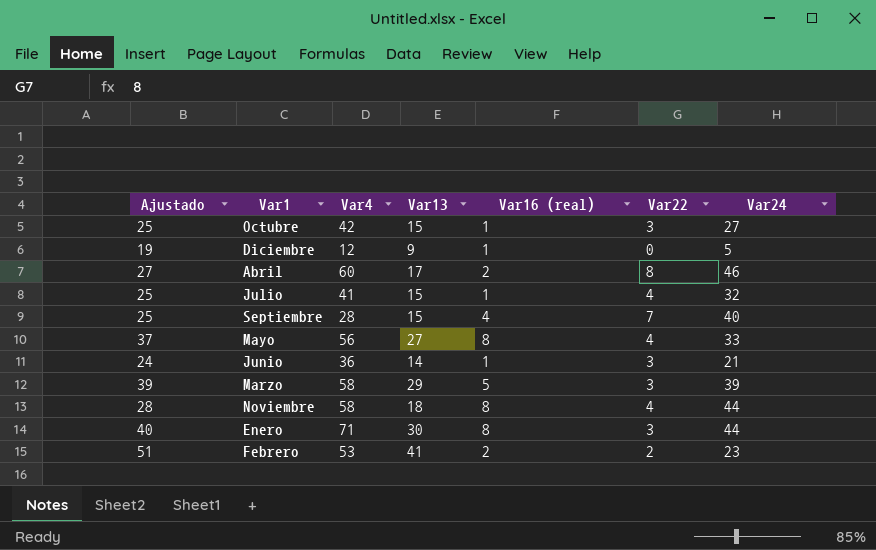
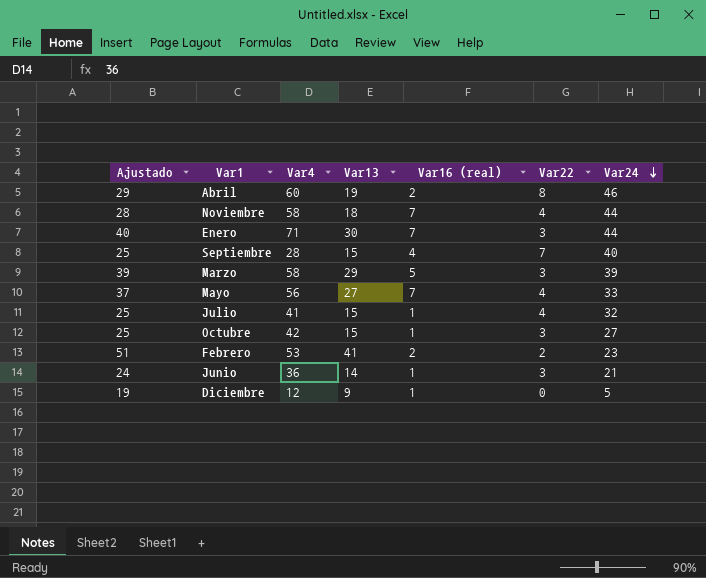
row order: none -> Var24 descending
Abril | Ajustado: 27 -> 29
Abril | Var13: 17 -> 19
Noviembre | Var16 (real): 8 -> 7
Enero | Var16 (real): 8 -> 7
Mayo | Var16 (real): 8 -> 7

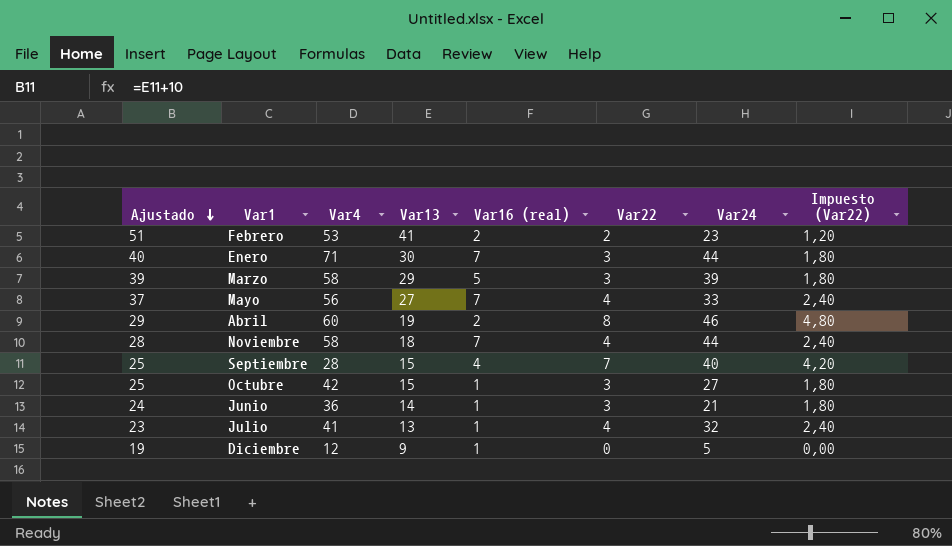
row order: Var24 descending -> Ajustado descending
column Impuesto (Var22) | formula: none -> [Var22] * 0,6
Julio | Ajustado: 25 -> 23
Julio | Var13: 15 -> 13

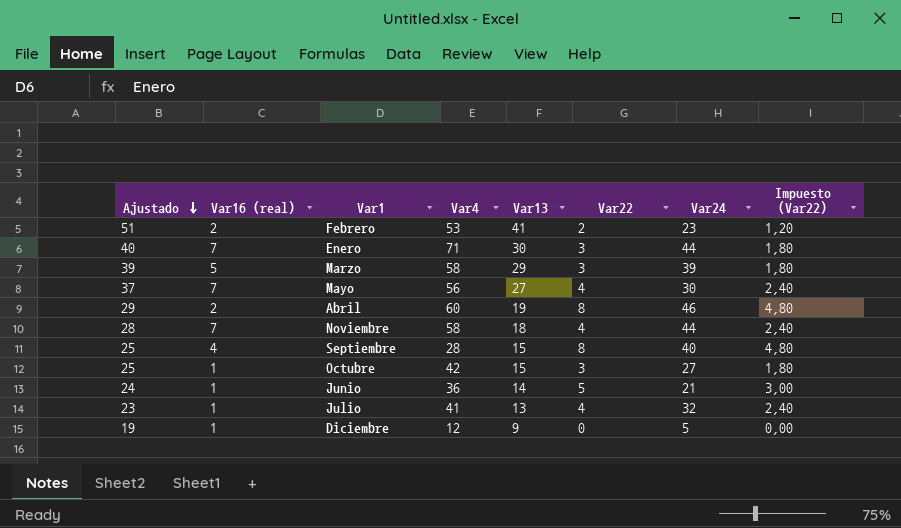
column Var16 (real) | position: 5 -> 2
Mayo | Var24: 33 -> 30
Septiembre | Var22: 7 -> 8
Septiembre | Impuesto (Var22): 4,20 -> 4,80
Junio | Var22: 3 -> 5
Junio | Impuesto (Var22): 1,80 -> 3,00

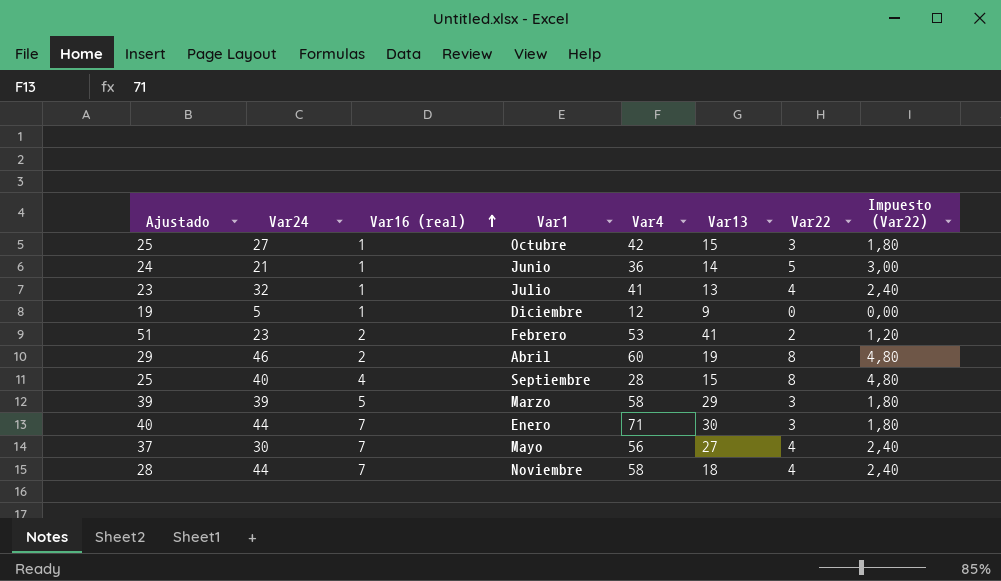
row order: Ajustado descending -> Var16 (real) ascending
column Var24 | position: 7 -> 2

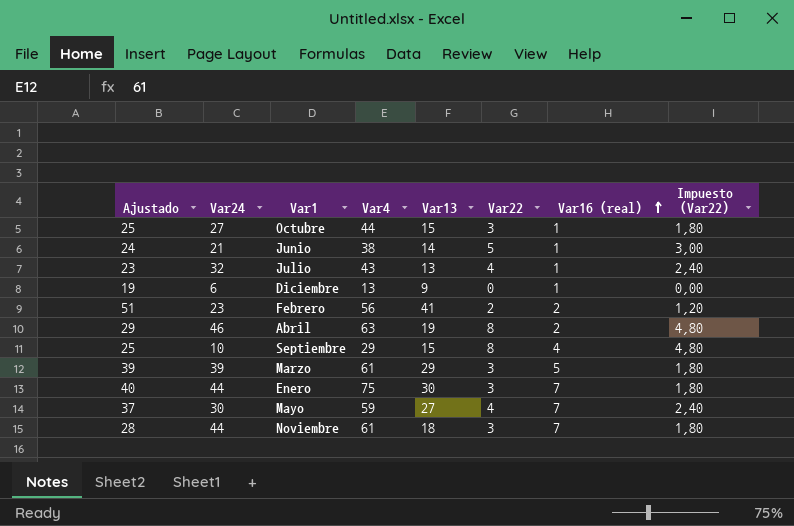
column Var16 (real) | position: 3 -> 7
Octubre | Var4: 42 -> 44
Junio | Var4: 36 -> 38
Julio | Var4: 41 -> 43
Diciembre | Var24: 5 -> 6
Diciembre | Var4: 12 -> 13
Febrero | Var4: 53 -> 56
Abril | Var4: 60 -> 63
Septiembre | Var24: 40 -> 10
Septiembre | Var4: 28 -> 29
Marzo | Var4: 58 -> 61
Enero | Var4: 71 -> 75
Mayo | Var4: 56 -> 59
Noviembre | Var4: 58 -> 61
Noviembre | Var22: 4 -> 3
Noviembre | Impuesto (Var22): 2,40 -> 1,80

